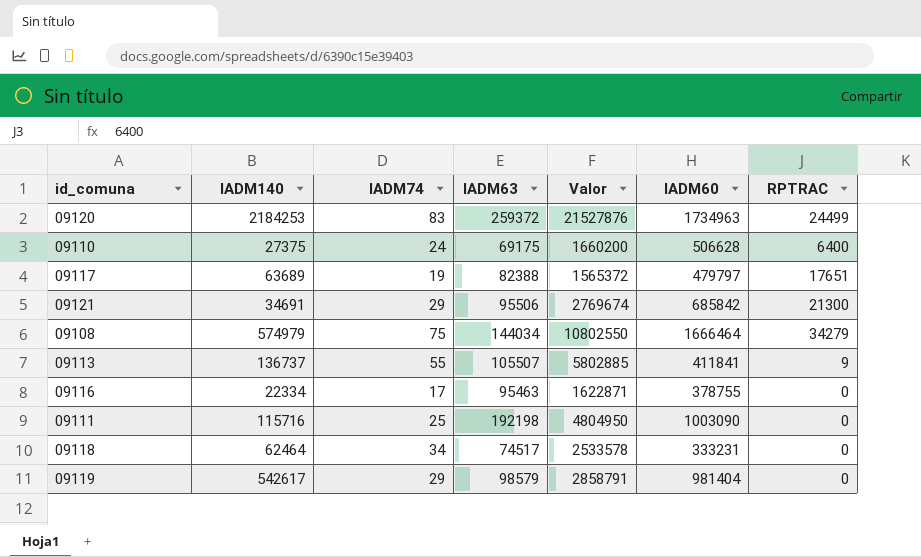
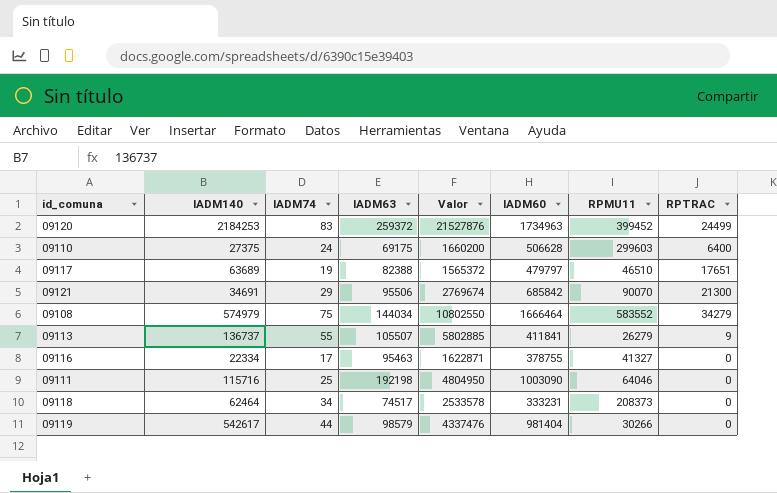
column RPMU11 | position: none -> 7
09119 | IADM74: 29 -> 44
09119 | Valor: 2858791 -> 4337476

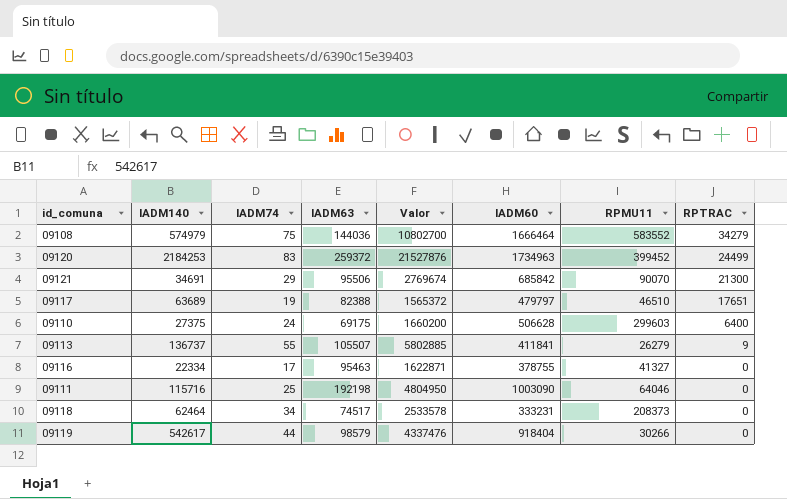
row order: none -> RPTRAC descending
09108 | IADM63: 144034 -> 144036
09108 | Valor: 10802550 -> 10802700
09119 | IADM60: 981404 -> 918404

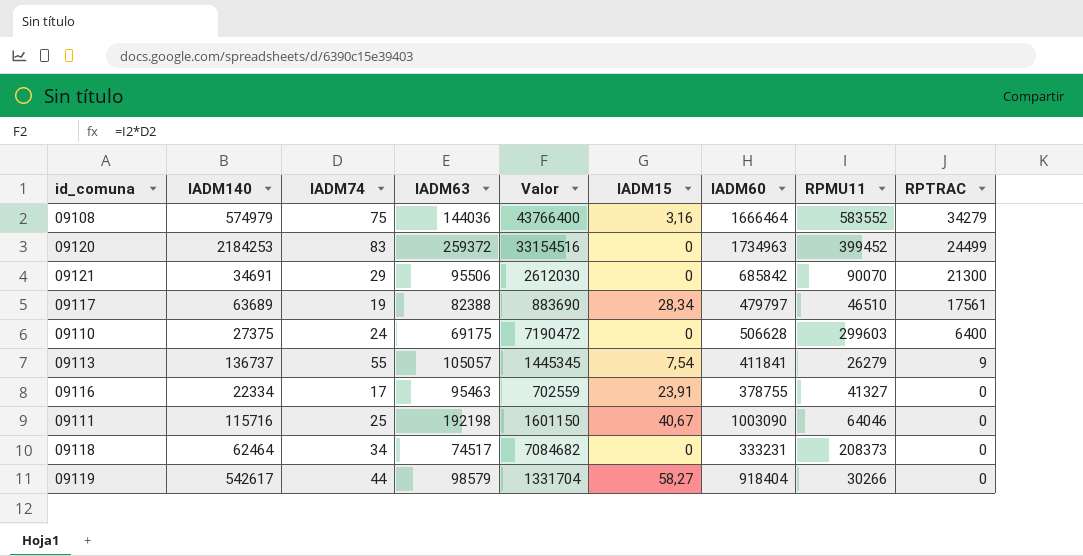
column Valor | formula: [IADM74] * [IADM63] -> [IADM74] * [RPMU11]
column IADM15 | position: none -> 6
09117 | RPTRAC: 17651 -> 17561
09113 | IADM63: 105507 -> 105057

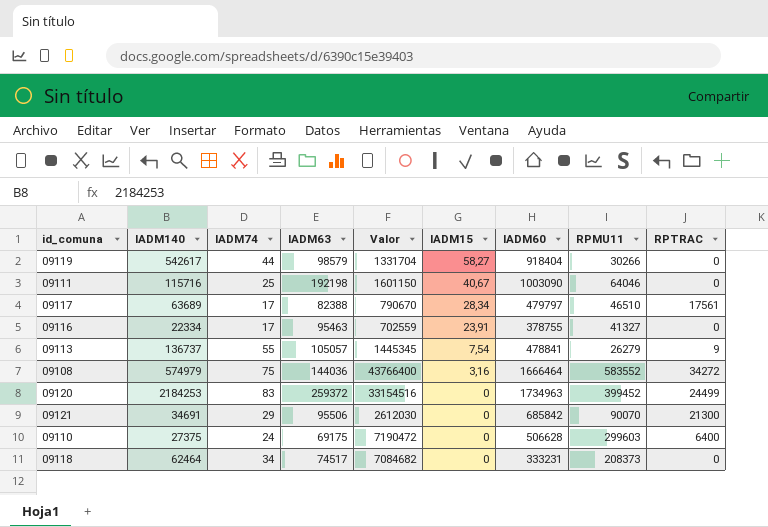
row order: RPTRAC descending -> IADM15 descending
09117 | IADM74: 19 -> 17
09117 | Valor: 883690 -> 790670
09113 | IADM60: 411841 -> 478841
09108 | RPTRAC: 34279 -> 34272

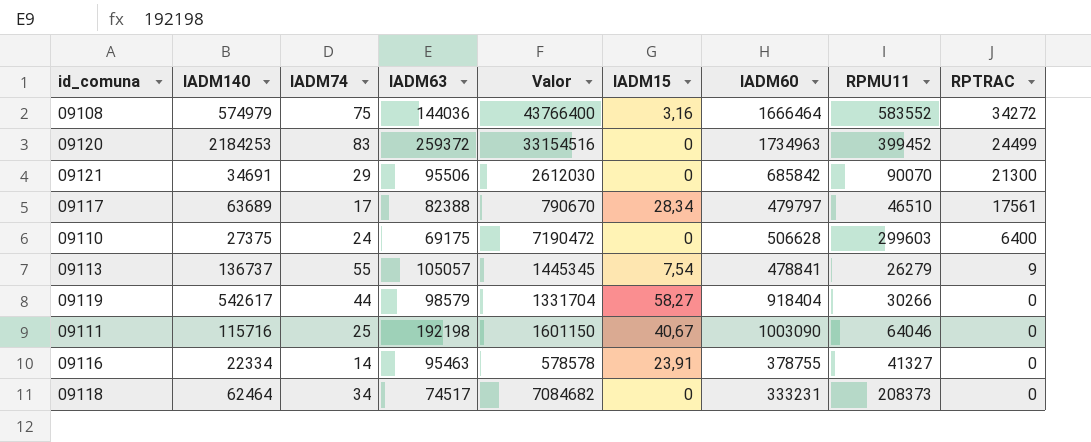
row order: IADM15 descending -> RPTRAC descending
09116 | IADM74: 17 -> 14
09116 | Valor: 702559 -> 578578

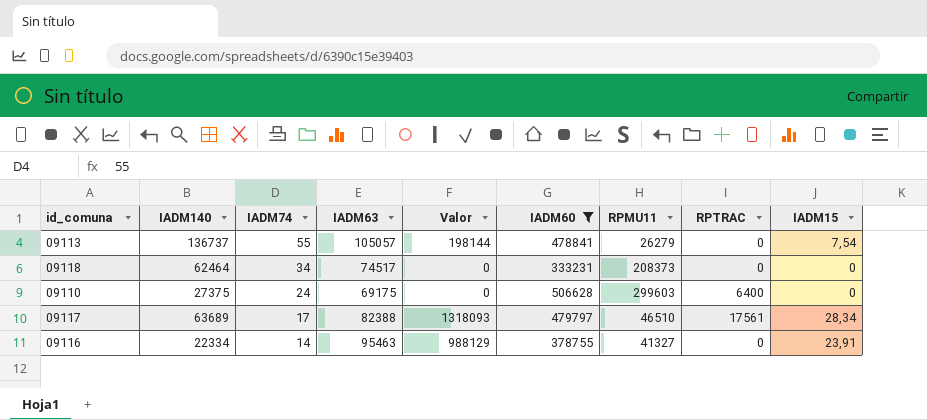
filter: none -> IADM60 <= 506628
row order: RPTRAC descending -> IADM74 descending
column Valor | formula: [IADM74] * [RPMU11] -> [RPMU11] * [IADM15]
column IADM15 | position: 6 -> 9
09113 | RPTRAC: 9 -> 0

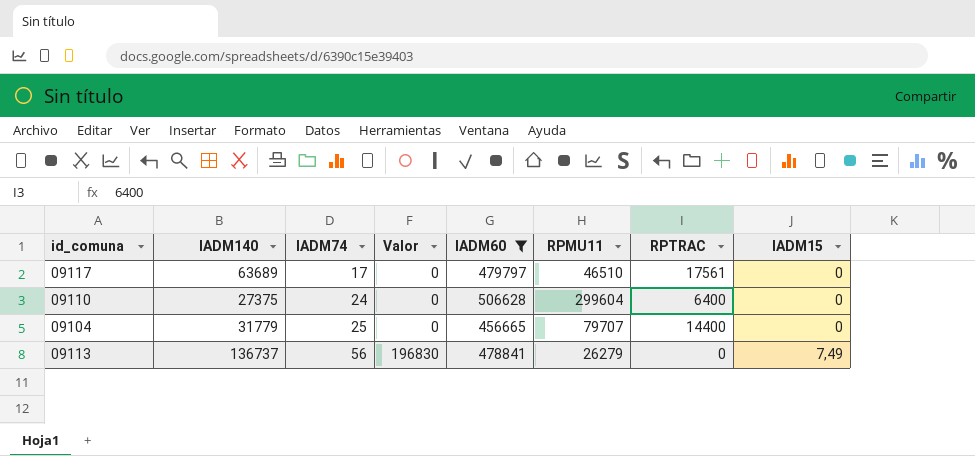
row order: IADM74 descending -> IADM74 ascending
column IADM63 | position: 4 -> none
row 09118: 62464 | 34 | 74517 | 0 | 333231 | 208373 | 0 | 0 -> none
row 09116: 22334 | 14 | 95463 | 988129 | 378755 | 41327 | 0 | 23,91 -> none
09117 | Valor: 1318093 -> 0
09117 | IADM15: 28,34 -> 0
09110 | RPMU11: 299603 -> 299604
row 09104: none -> 31779 | 25 | 0 | 456665 | 79707 | 14400 | 0
09113 | IADM74: 55 -> 56
09113 | Valor: 198144 -> 196830
09113 | IADM15: 7,54 -> 7,49

